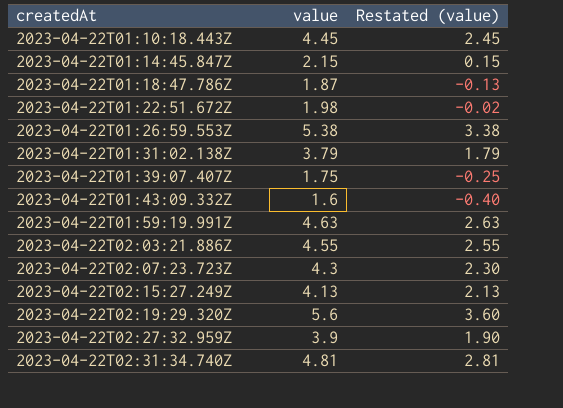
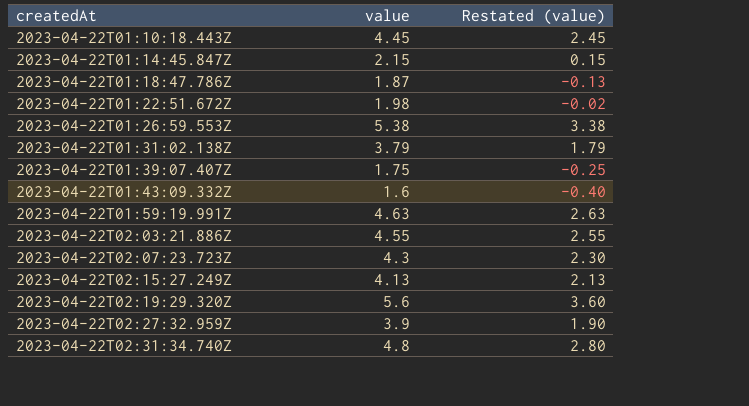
2023-04-22T02:31:34.740Z | value: 4.81 -> 4.8
2023-04-22T02:31:34.740Z | Restated (value): 2.81 -> 2.80

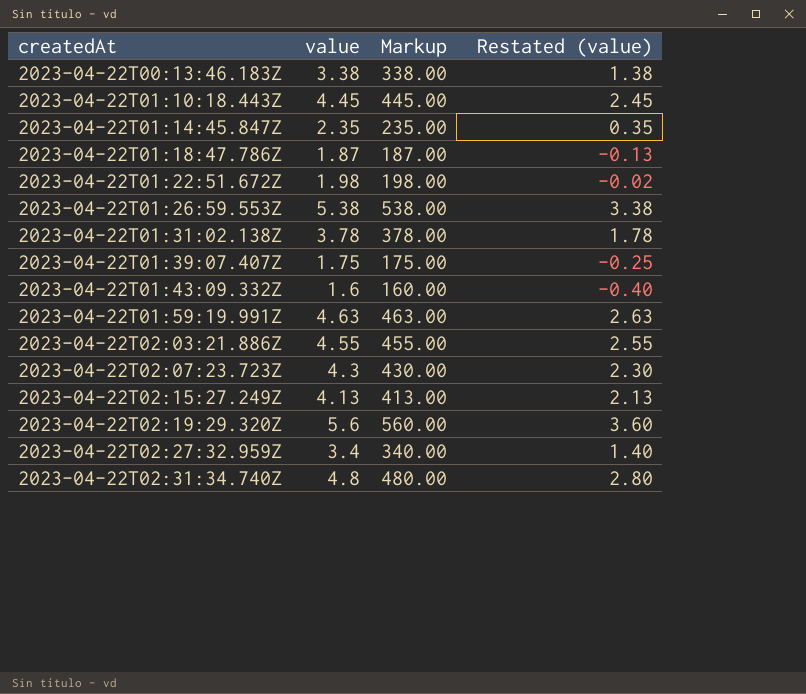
column Markup | formula: none -> [value] * 100
row 2023-04-22T00:13:46.183Z: none -> 3.38 | 338.00 | 1.38
2023-04-22T01:14:45.847Z | value: 2.15 -> 2.35
2023-04-22T01:14:45.847Z | Restated (value): 0.15 -> 0.35
2023-04-22T01:31:02.138Z | value: 3.79 -> 3.78
2023-04-22T01:31:02.138Z | Restated (value): 1.79 -> 1.78
2023-04-22T02:27:32.959Z | value: 3.9 -> 3.4
2023-04-22T02:27:32.959Z | Restated (value): 1.90 -> 1.40

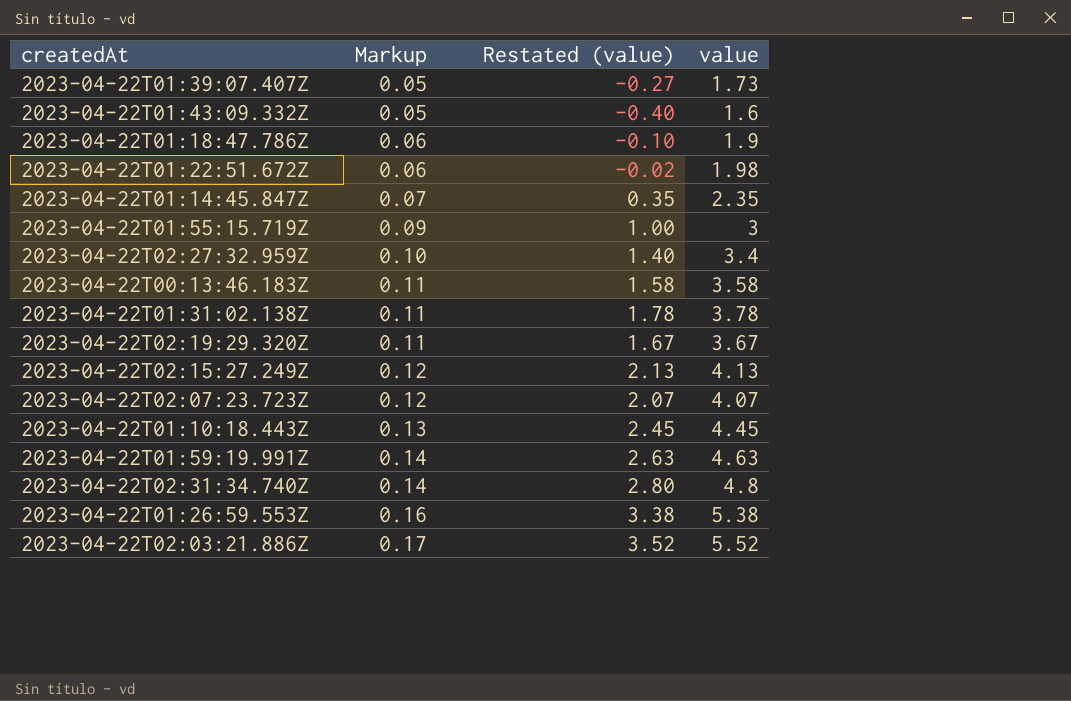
row order: createdAt ascending -> Markup ascending
column Markup | formula: [value] * 100 -> [value] * 0.03
column value | position: 2 -> 4
2023-04-22T01:39:07.407Z | Restated (value): -0.25 -> -0.27
2023-04-22T01:39:07.407Z | value: 1.75 -> 1.73
2023-04-22T01:18:47.786Z | Restated (value): -0.13 -> -0.10
2023-04-22T01:18:47.786Z | value: 1.87 -> 1.9
row 2023-04-22T01:55:15.719Z: none -> 0.09 | 1.00 | 3
2023-04-22T00:13:46.183Z | Restated (value): 1.38 -> 1.58
2023-04-22T00:13:46.183Z | value: 3.38 -> 3.58
2023-04-22T02:19:29.320Z | Restated (value): 3.60 -> 1.67
2023-04-22T02:19:29.320Z | value: 5.6 -> 3.67
2023-04-22T02:07:23.723Z | Restated (value): 2.30 -> 2.07
2023-04-22T02:07:23.723Z | value: 4.3 -> 4.07
2023-04-22T02:03:21.886Z | Restated (value): 2.55 -> 3.52
2023-04-22T02:03:21.886Z | value: 4.55 -> 5.52

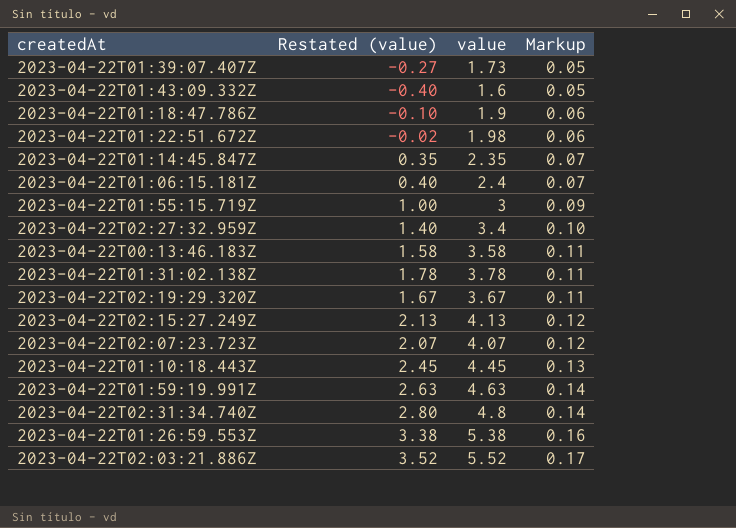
column Markup | position: 2 -> 4
row 2023-04-22T01:06:15.181Z: none -> 0.40 | 2.4 | 0.07

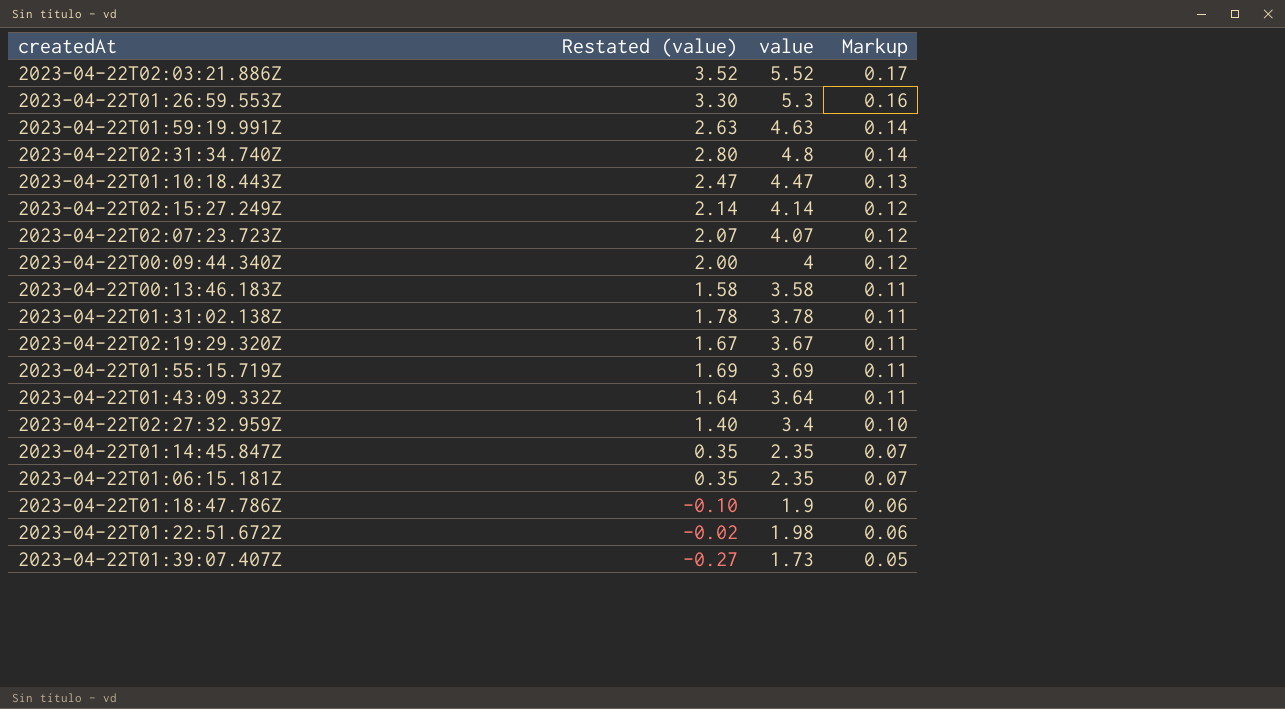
row order: Markup ascending -> Markup descending
2023-04-22T01:26:59.553Z | Restated (value): 3.38 -> 3.30
2023-04-22T01:26:59.553Z | value: 5.38 -> 5.3
2023-04-22T01:10:18.443Z | Restated (value): 2.45 -> 2.47
2023-04-22T01:10:18.443Z | value: 4.45 -> 4.47
2023-04-22T02:15:27.249Z | Restated (value): 2.13 -> 2.14
2023-04-22T02:15:27.249Z | value: 4.13 -> 4.14
row 2023-04-22T00:09:44.340Z: none -> 2.00 | 4 | 0.12
2023-04-22T01:55:15.719Z | Restated (value): 1.00 -> 1.69
2023-04-22T01:55:15.719Z | value: 3 -> 3.69
2023-04-22T01:55:15.719Z | Markup: 0.09 -> 0.11
2023-04-22T01:43:09.332Z | Restated (value): -0.40 -> 1.64
2023-04-22T01:43:09.332Z | value: 1.6 -> 3.64
2023-04-22T01:43:09.332Z | Markup: 0.05 -> 0.11
2023-04-22T01:06:15.181Z | Restated (value): 0.40 -> 0.35
2023-04-22T01:06:15.181Z | value: 2.4 -> 2.35

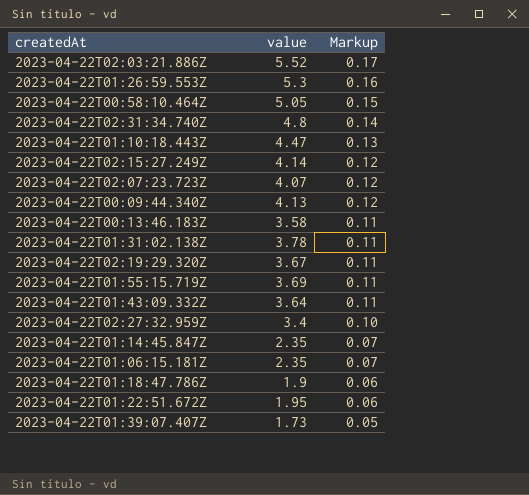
column Restated (value) | formula: [value] - 2 -> none
row 2023-04-22T01:59:19.991Z: 2.63 | 4.63 | 0.14 -> none
row 2023-04-22T00:58:10.464Z: none -> 5.05 | 0.15
2023-04-22T00:09:44.340Z | value: 4 -> 4.13
2023-04-22T01:22:51.672Z | value: 1.98 -> 1.95

